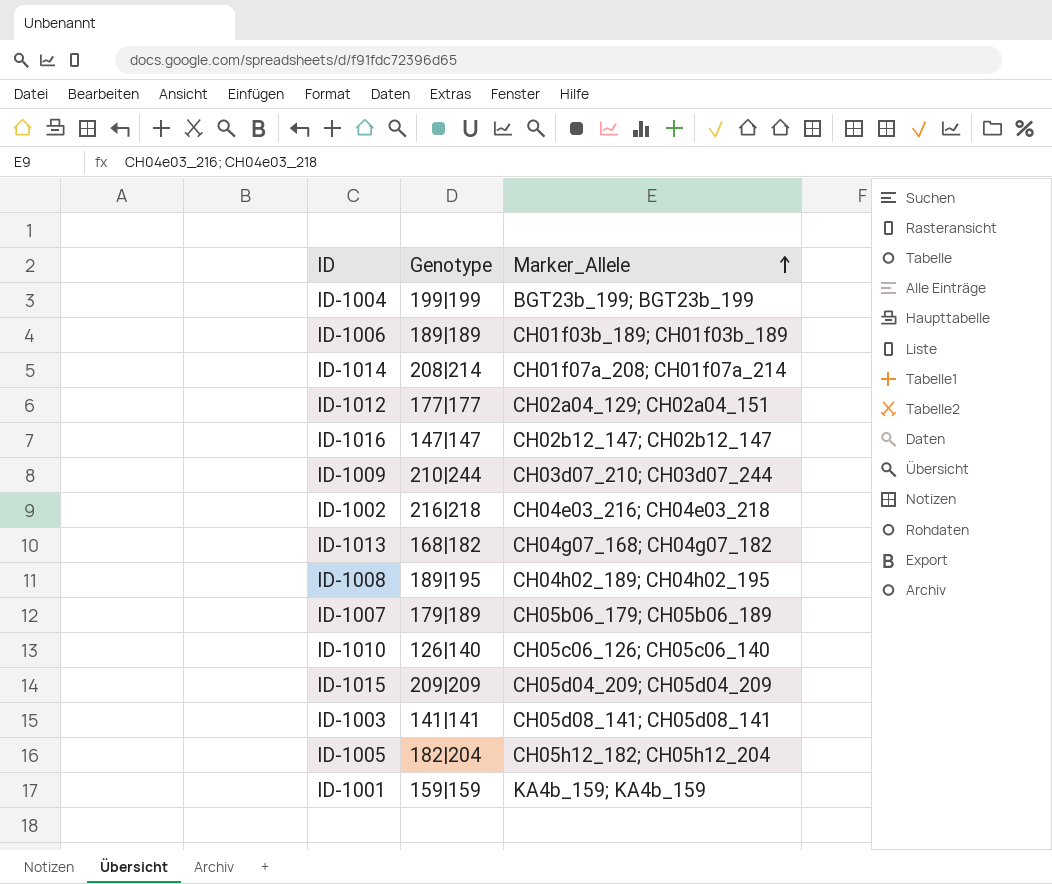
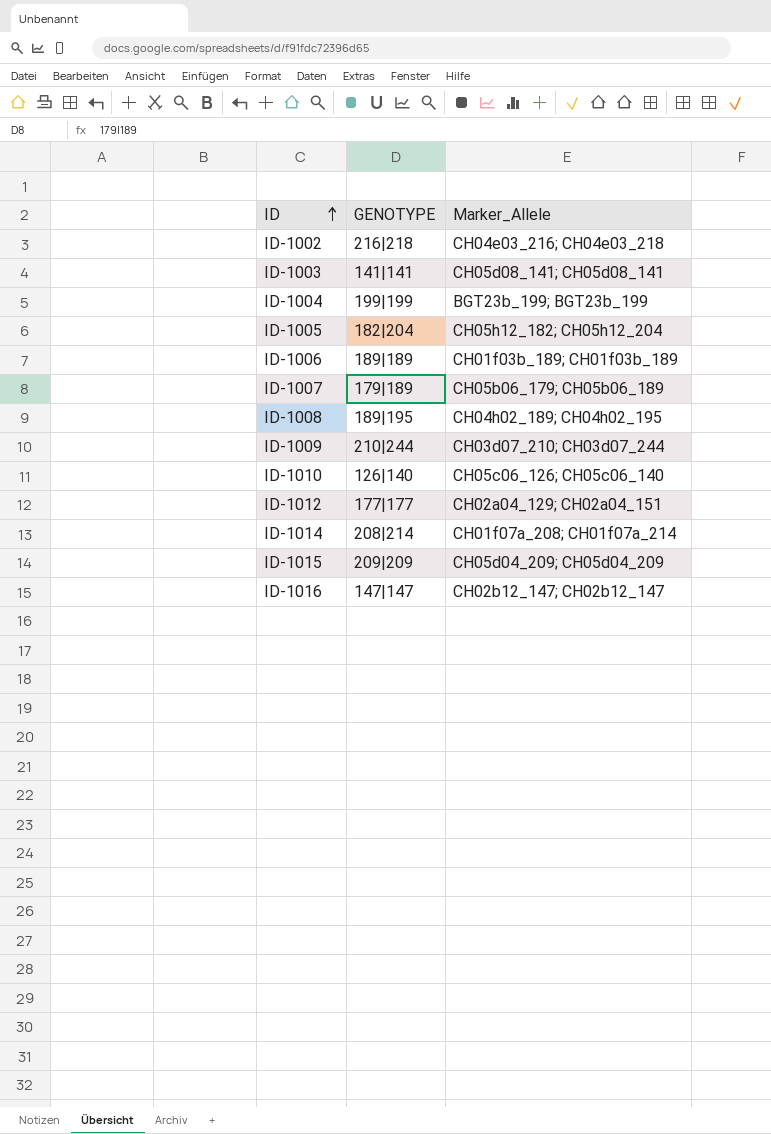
row order: Marker_Allele ascending -> ID ascending
column name: Genotype -> GENOTYPE
row ID-1013: 168|182 | CH04g07_168; CH04g07_182 -> none
row ID-1001: 159|159 | KA4b_159; KA4b_159 -> none

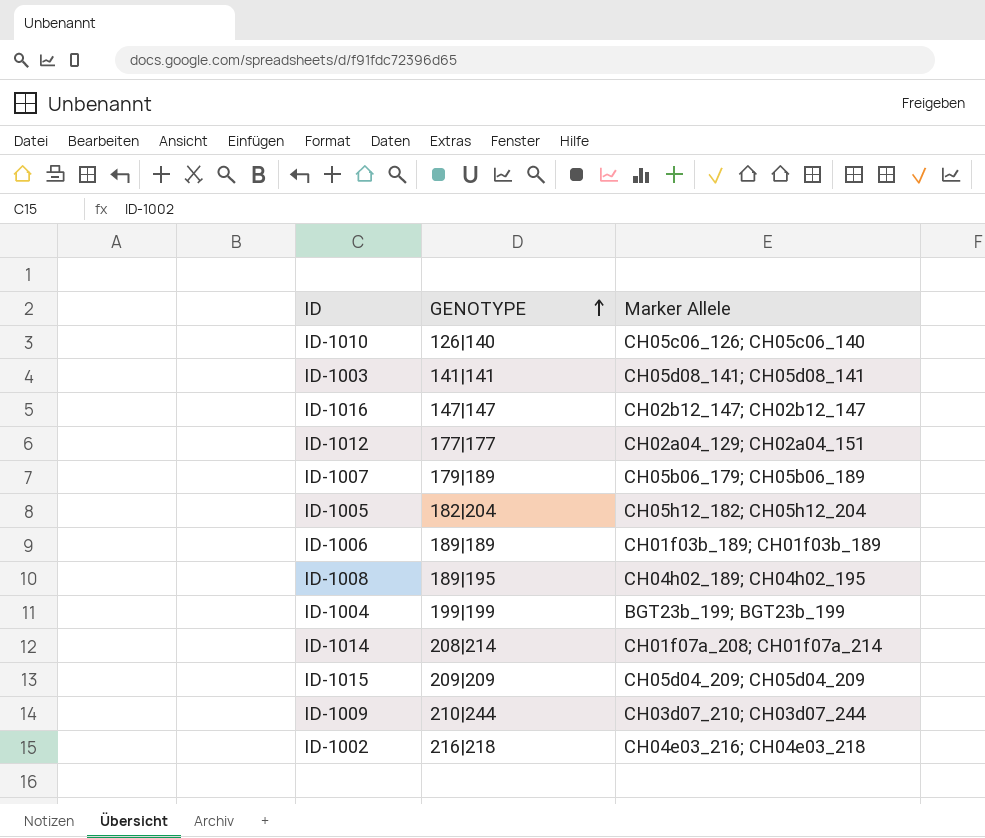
row order: ID ascending -> GENOTYPE ascending
column name: Marker_Allele -> Marker Allele

